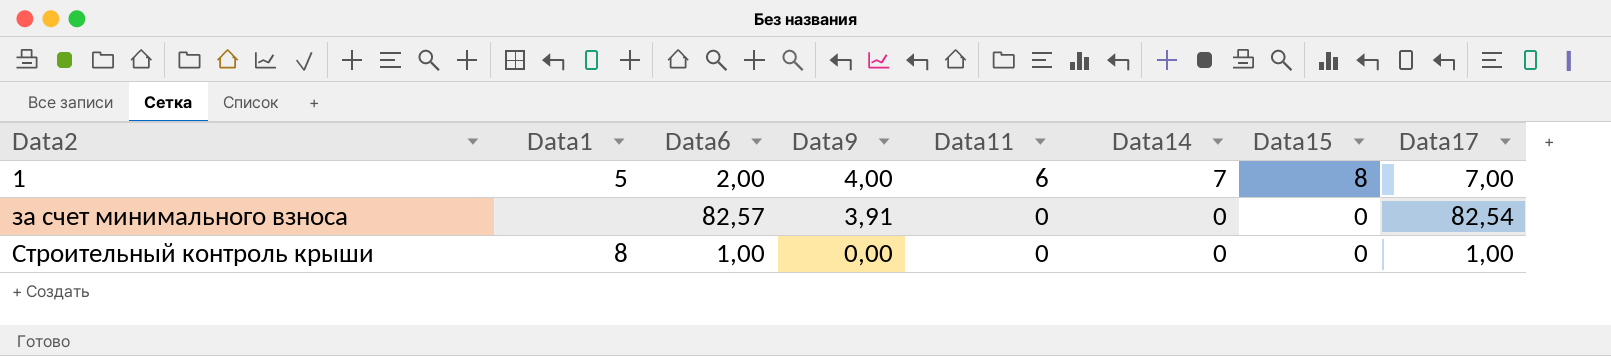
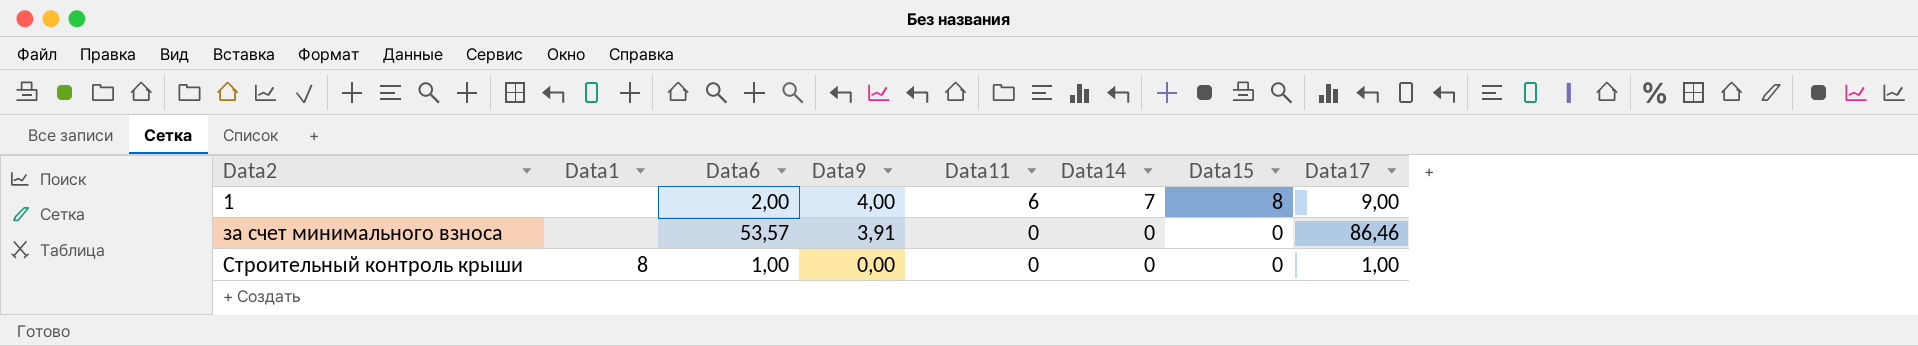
1 | Data1: 5 -> none
1 | Data17: 7,00 -> 9,00
за счет минимального взноса | Data6: 82,57 -> 53,57
за счет минимального взноса | Data17: 82,54 -> 86,46

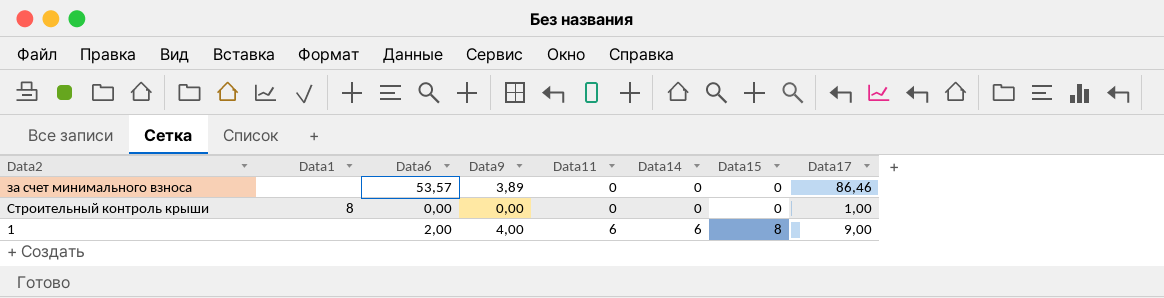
row order: Data2 ascending -> Data11 ascending
за счет минимального взноса | Data9: 3,91 -> 3,89
Строительный контроль крыши | Data6: 1,00 -> 0,00
1 | Data14: 7 -> 6

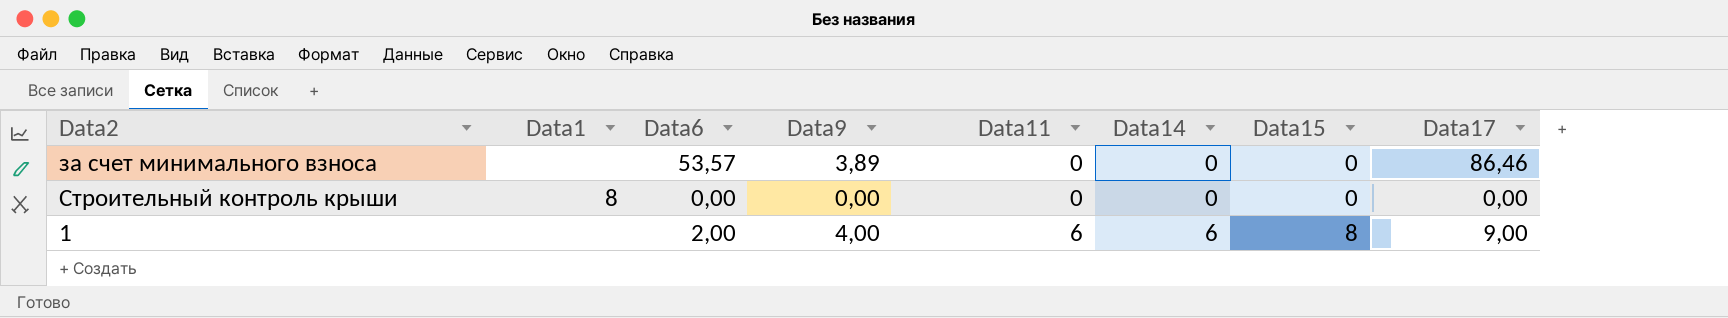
Строительный контроль крыши | Data17: 1,00 -> 0,00

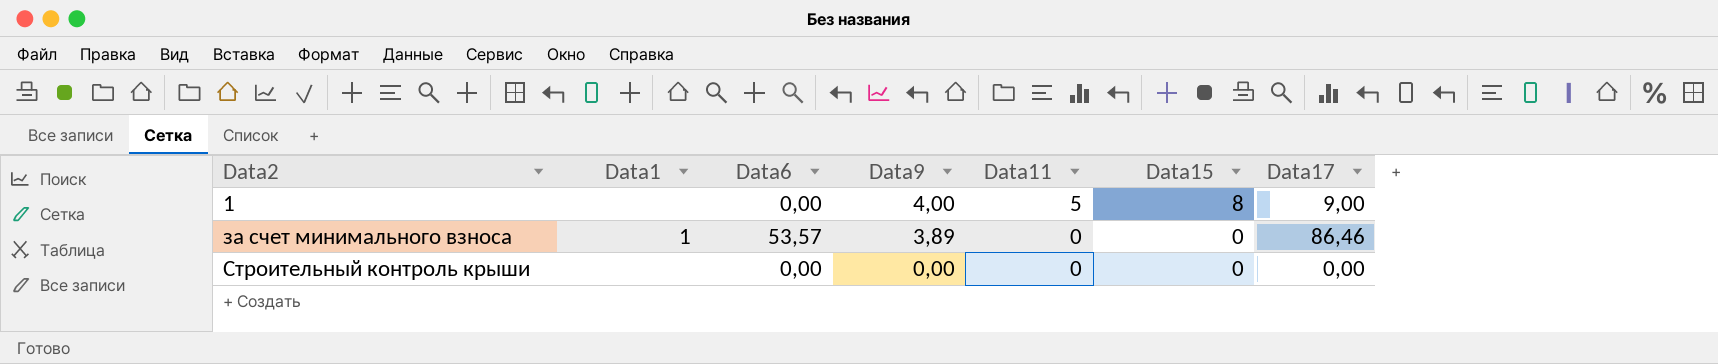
row order: Data11 ascending -> Data2 ascending
column Data14 | position: 6 -> none
1 | Data6: 2,00 -> 0,00
1 | Data11: 6 -> 5
за счет минимального взноса | Data1: none -> 1
Строительный контроль крыши | Data1: 8 -> none

